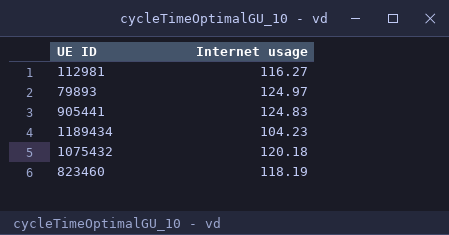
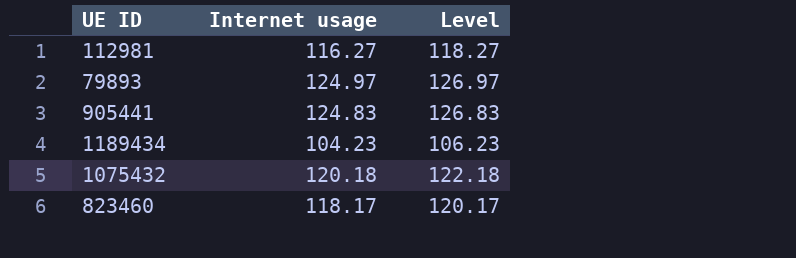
column Level | formula: none -> [Internet usage] + 2
823460 | Internet usage: 118.19 -> 118.17

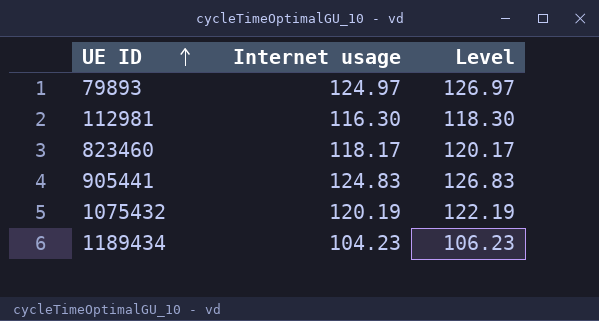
row order: none -> UE ID ascending
112981 | Internet usage: 116.27 -> 116.30
112981 | Level: 118.27 -> 118.30
1075432 | Internet usage: 120.18 -> 120.19
1075432 | Level: 122.18 -> 122.19

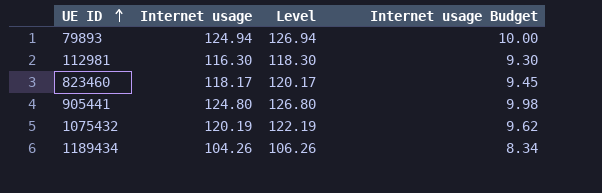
column Internet usage Budget | formula: none -> [Internet usage] * 0.08
79893 | Internet usage: 124.97 -> 124.94
79893 | Level: 126.97 -> 126.94
905441 | Internet usage: 124.83 -> 124.80
905441 | Level: 126.83 -> 126.80
1189434 | Internet usage: 104.23 -> 104.26
1189434 | Level: 106.23 -> 106.26

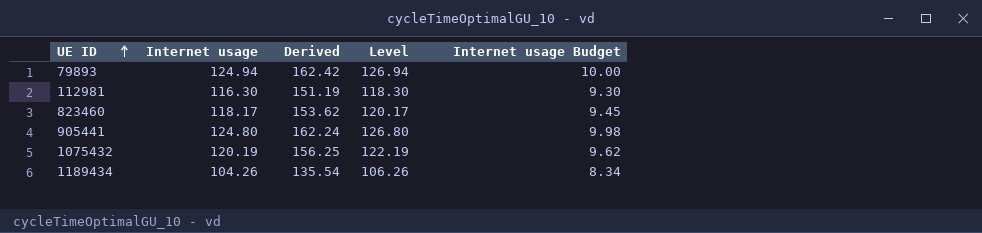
column Derived | formula: none -> [Internet usage] * 1.3

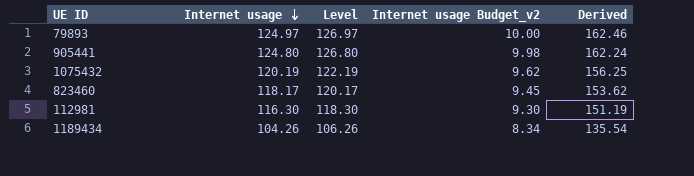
row order: UE ID ascending -> Internet usage descending
column name: Internet usage Budget -> Internet usage Budget_v2
column Derived | position: 3 -> 5
79893 | Internet usage: 124.94 -> 124.97
79893 | Level: 126.94 -> 126.97
79893 | Derived: 162.42 -> 162.46

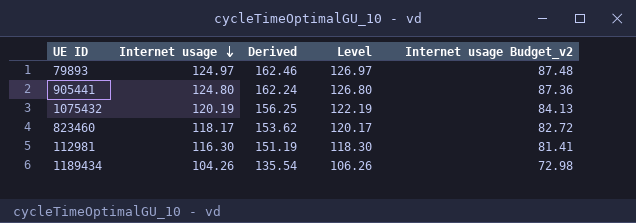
column Derived | position: 5 -> 3
column Internet usage Budget_v2 | formula: [Internet usage] * 0.08 -> [Internet usage] * 0.7

